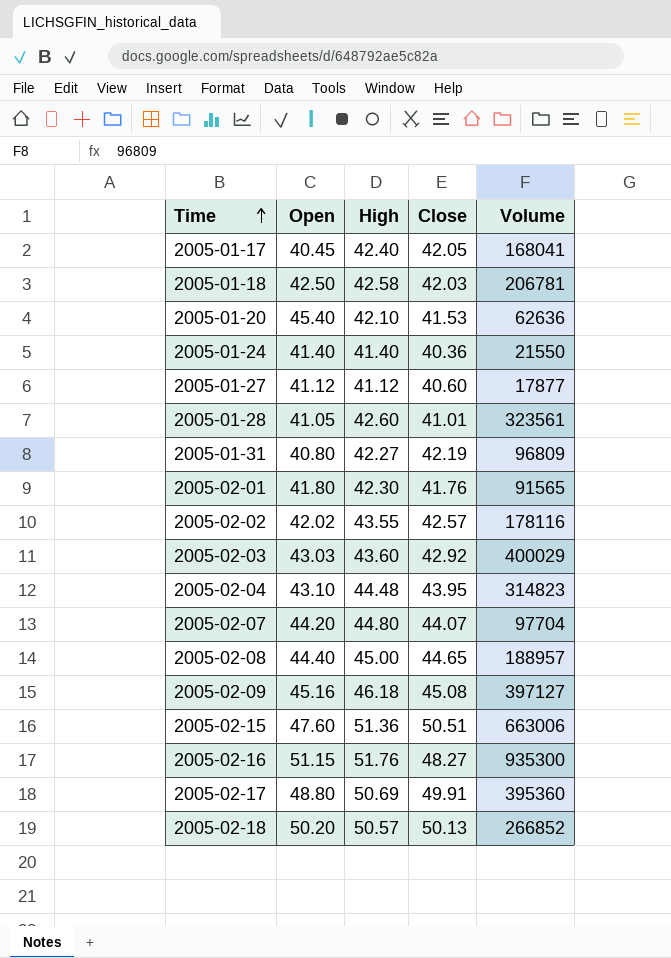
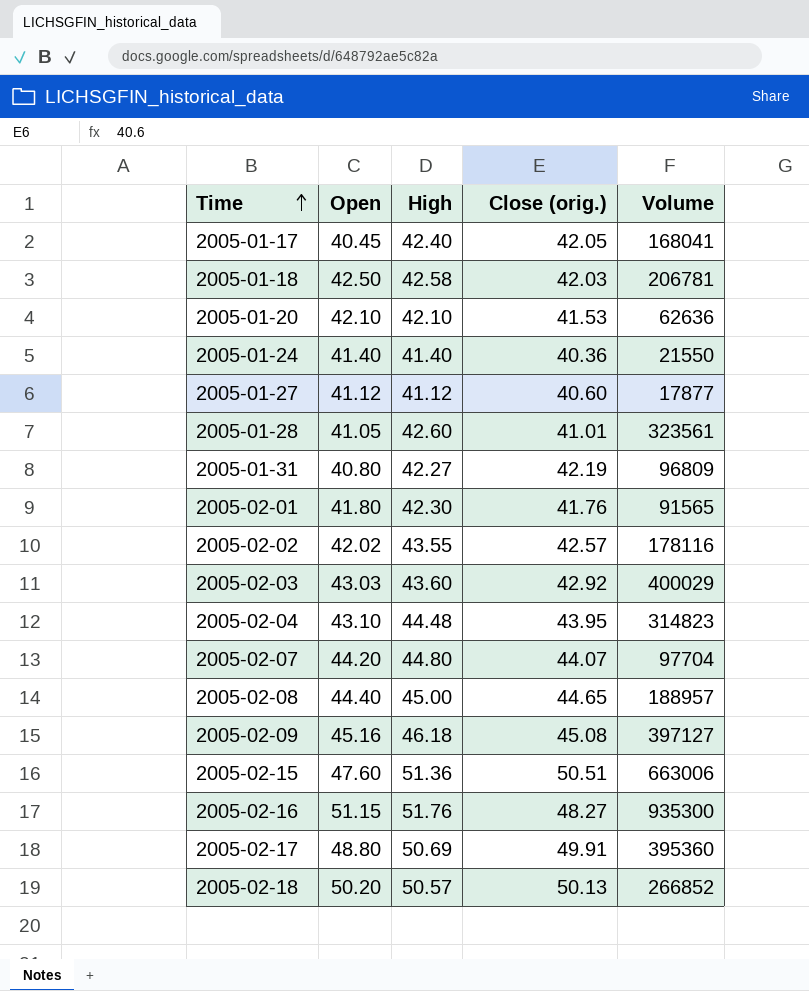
column name: Close -> Close (orig.)
2005-01-20 | Open: 45.40 -> 42.10

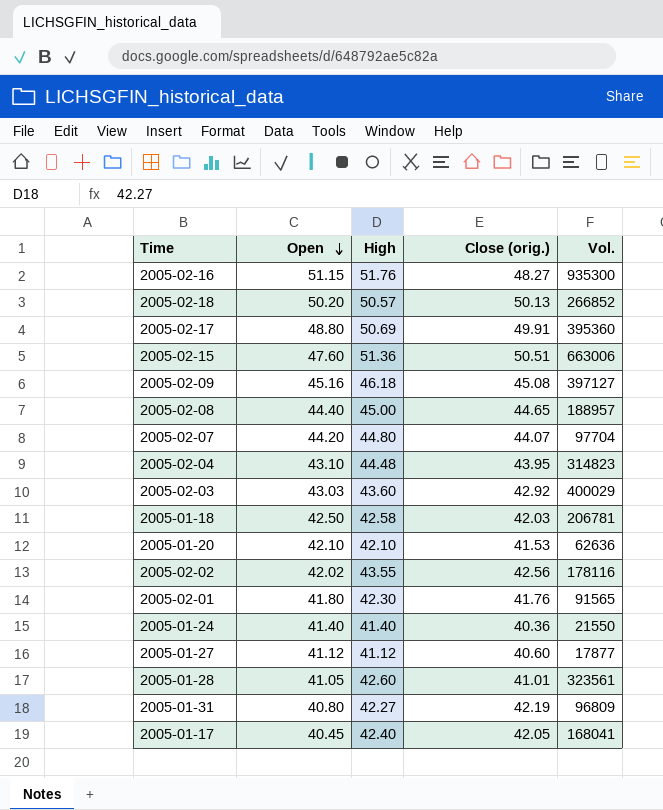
row order: Time ascending -> Open descending
column name: Volume -> Vol.
2005-02-02 | Close (orig.): 42.57 -> 42.56

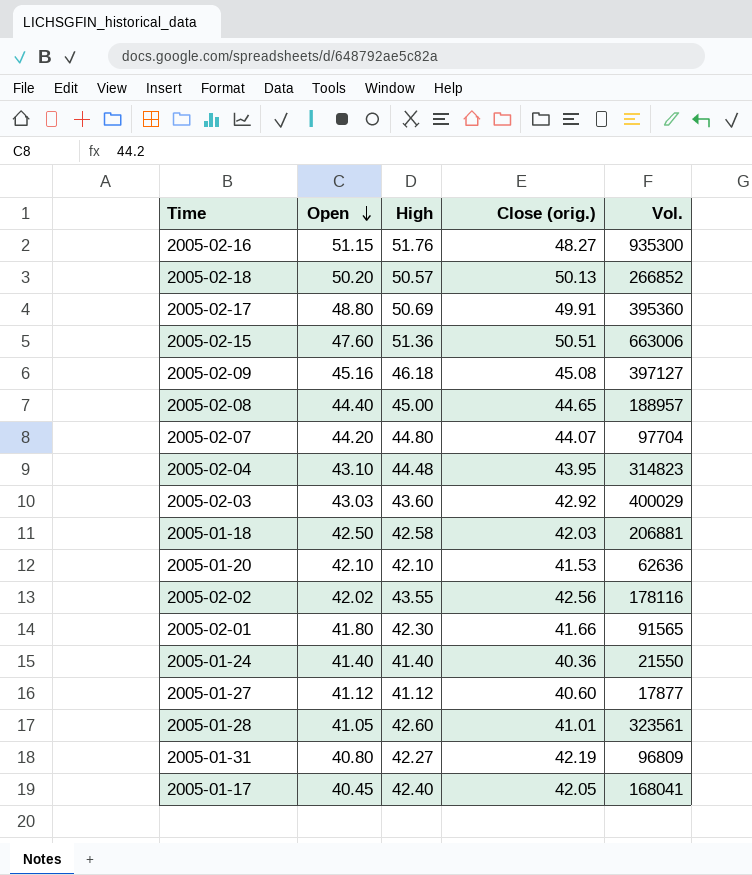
2005-01-18 | Vol.: 206781 -> 206881
2005-02-01 | Close (orig.): 41.76 -> 41.66

